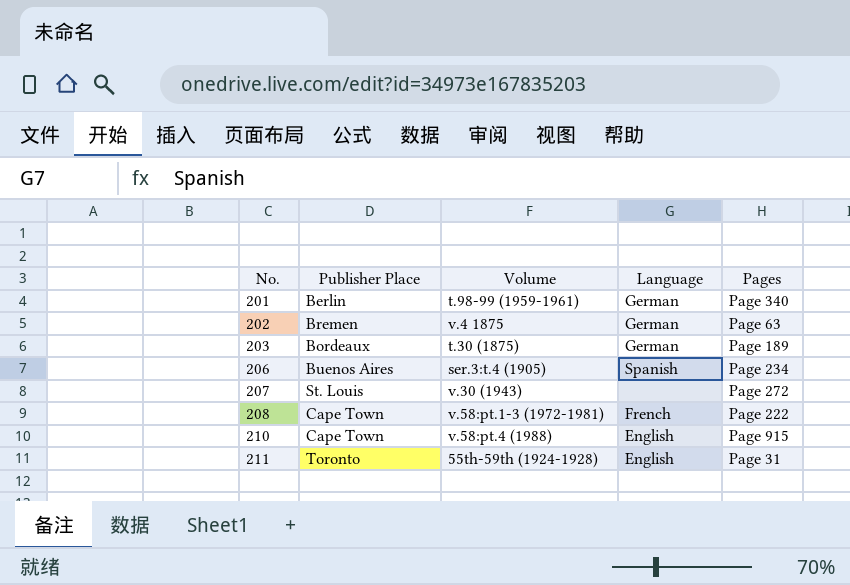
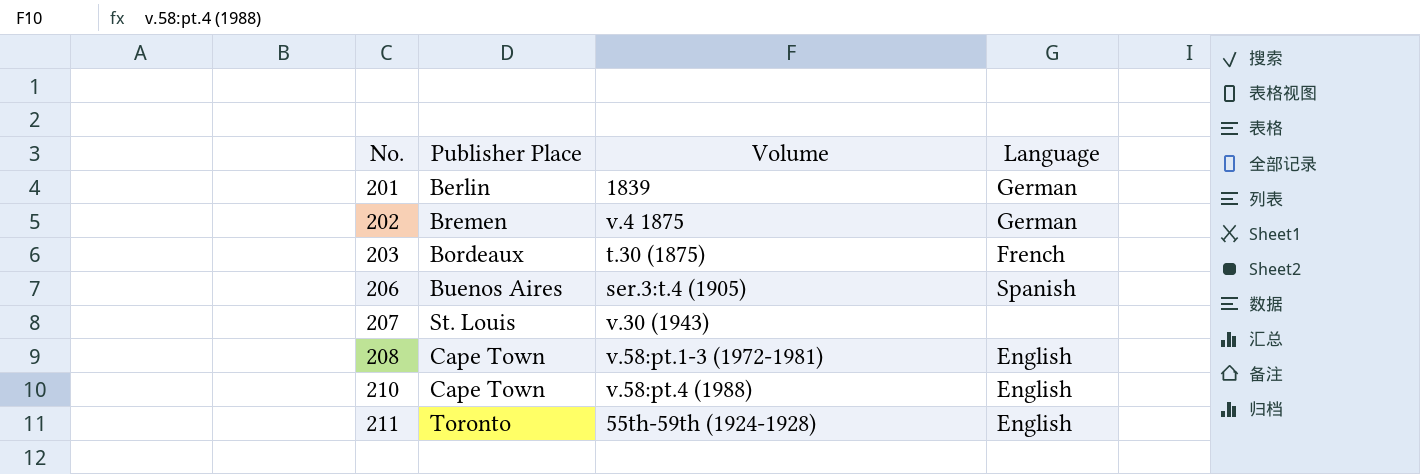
column Pages | position: 5 -> none
201 | Volume: t.98-99 (1959-1961) -> 1839
203 | Language: German -> French
208 | Language: French -> English

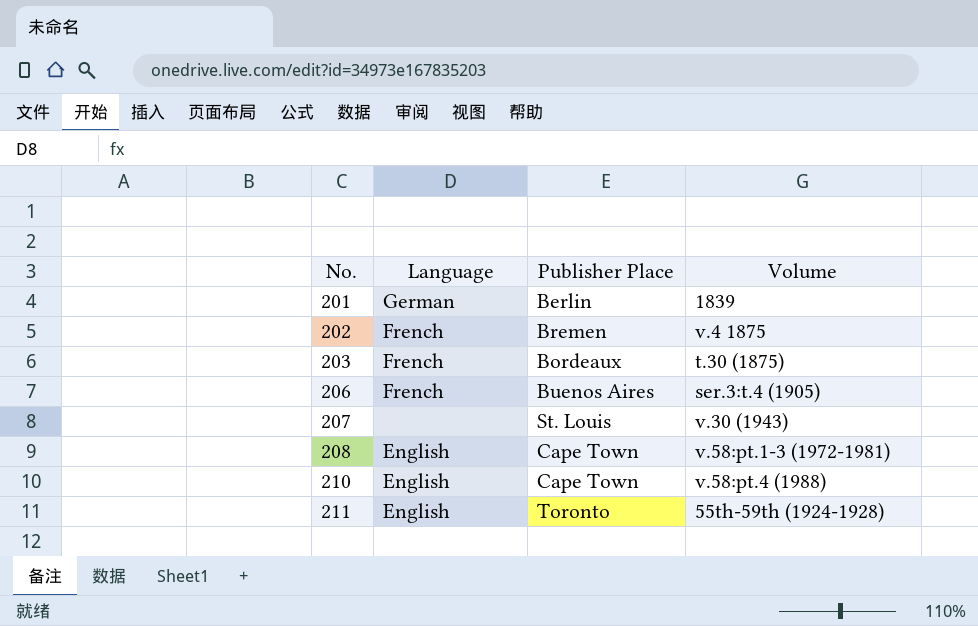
column Language | position: 4 -> 2
202 | Language: German -> French
206 | Language: Spanish -> French

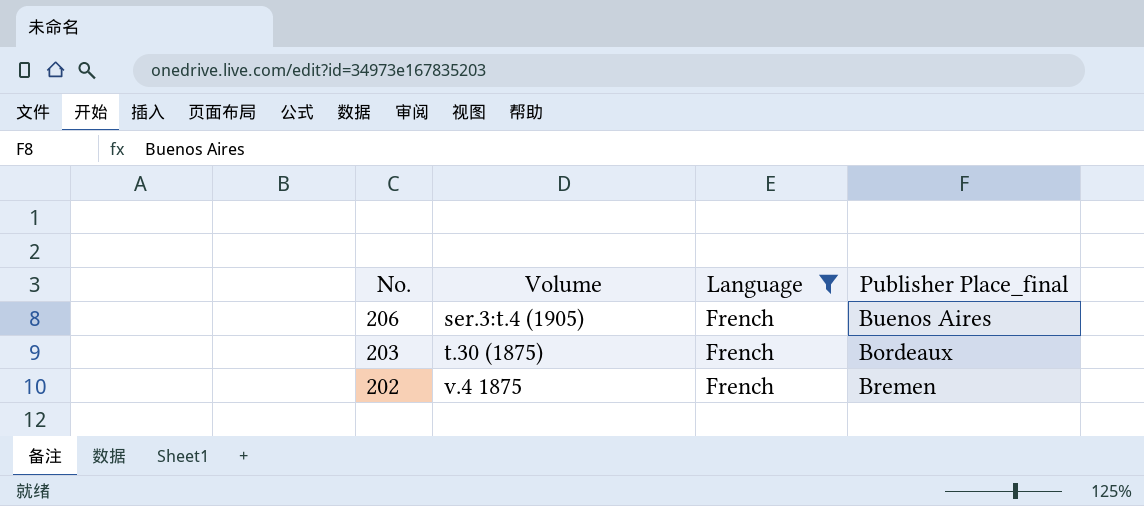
filter: none -> Language = French
row order: No. ascending -> No. descending
column Volume | position: 4 -> 2
column name: Publisher Place -> Publisher Place_final

